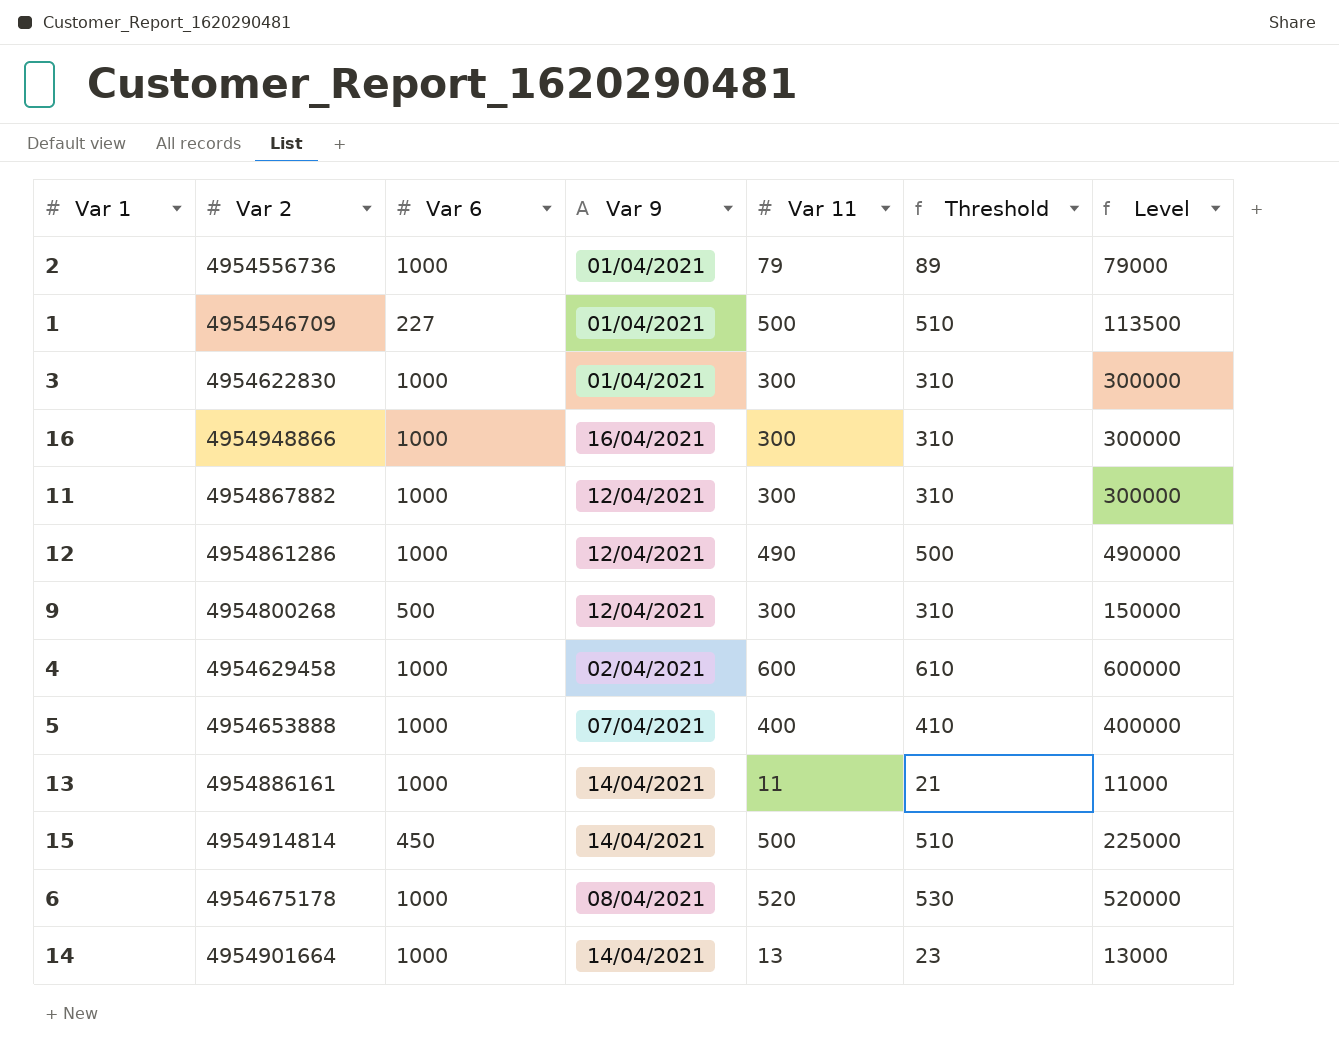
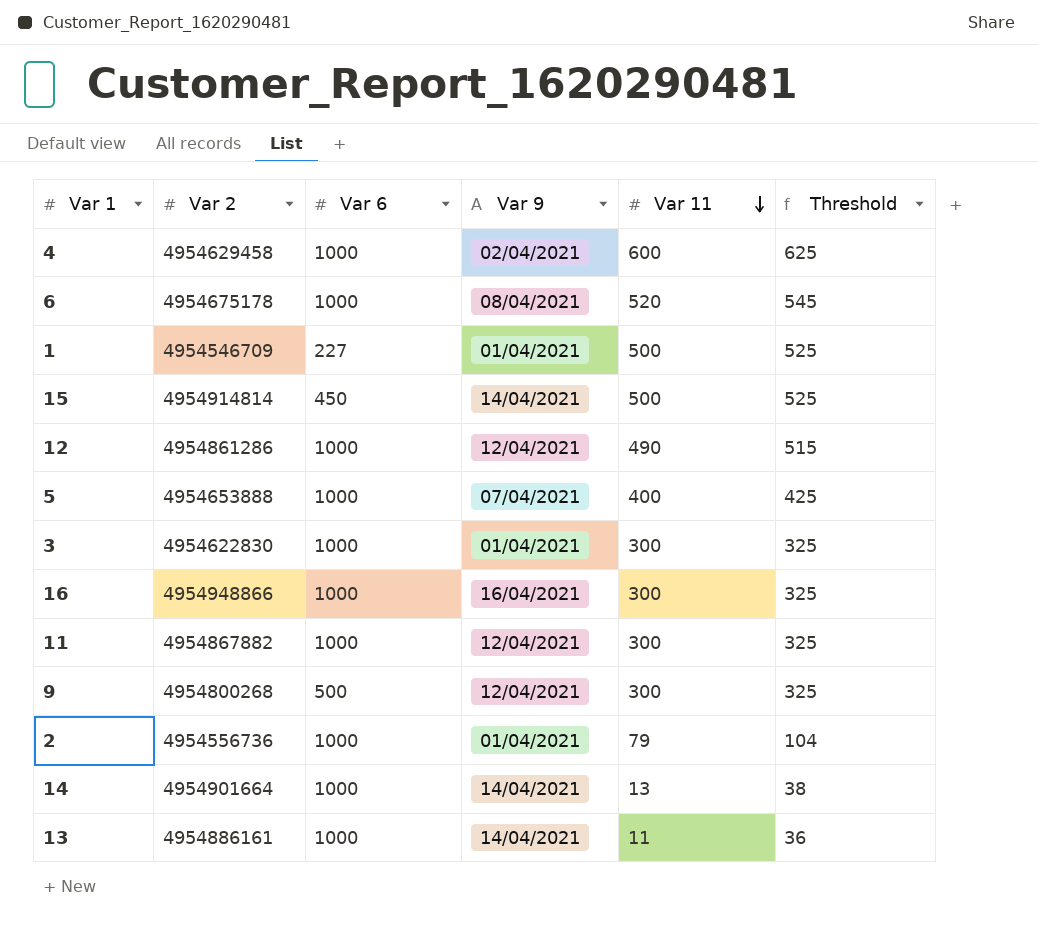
row order: none -> Var 11 descending
column Level | formula: [Var 6] * [Var 11] -> none
column Threshold | formula: [Var 11] + 10 -> [Var 11] + 25

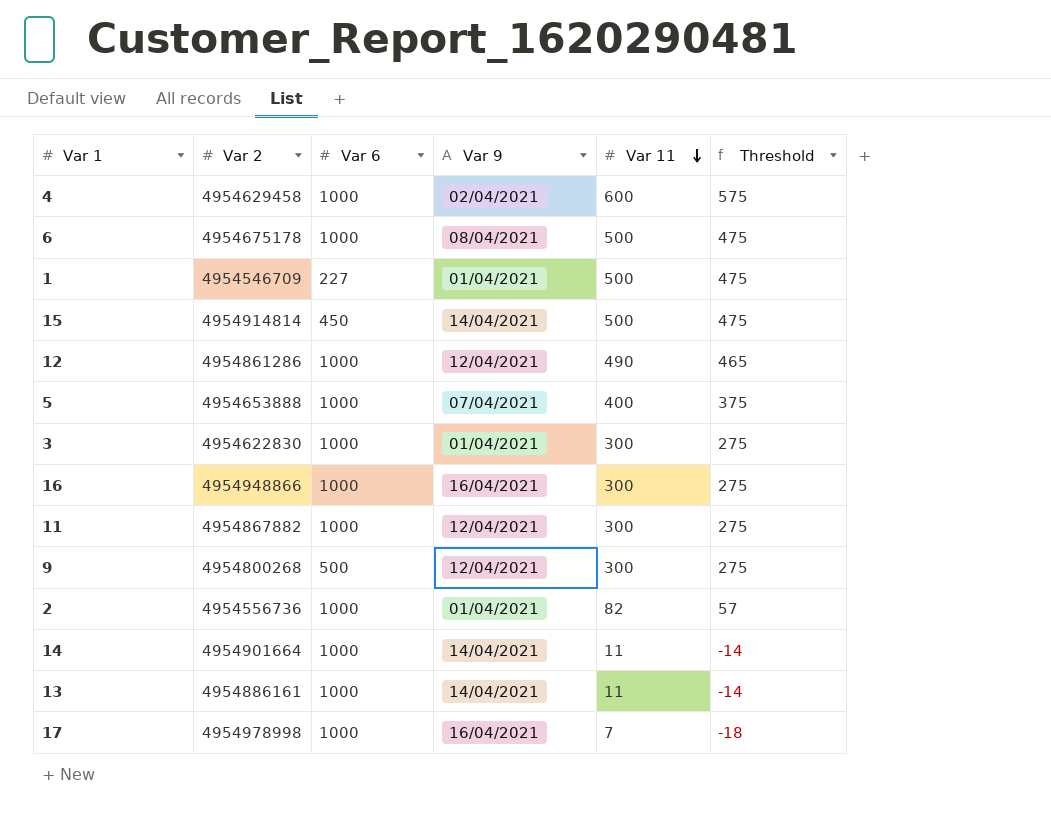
column Threshold | formula: [Var 11] + 25 -> [Var 11] - 25
6 | Var 11: 520 -> 500
2 | Var 11: 79 -> 82
14 | Var 11: 13 -> 11
row 17: none -> 4954978998 | 1000 | 16/04/2021 | 7 | -18

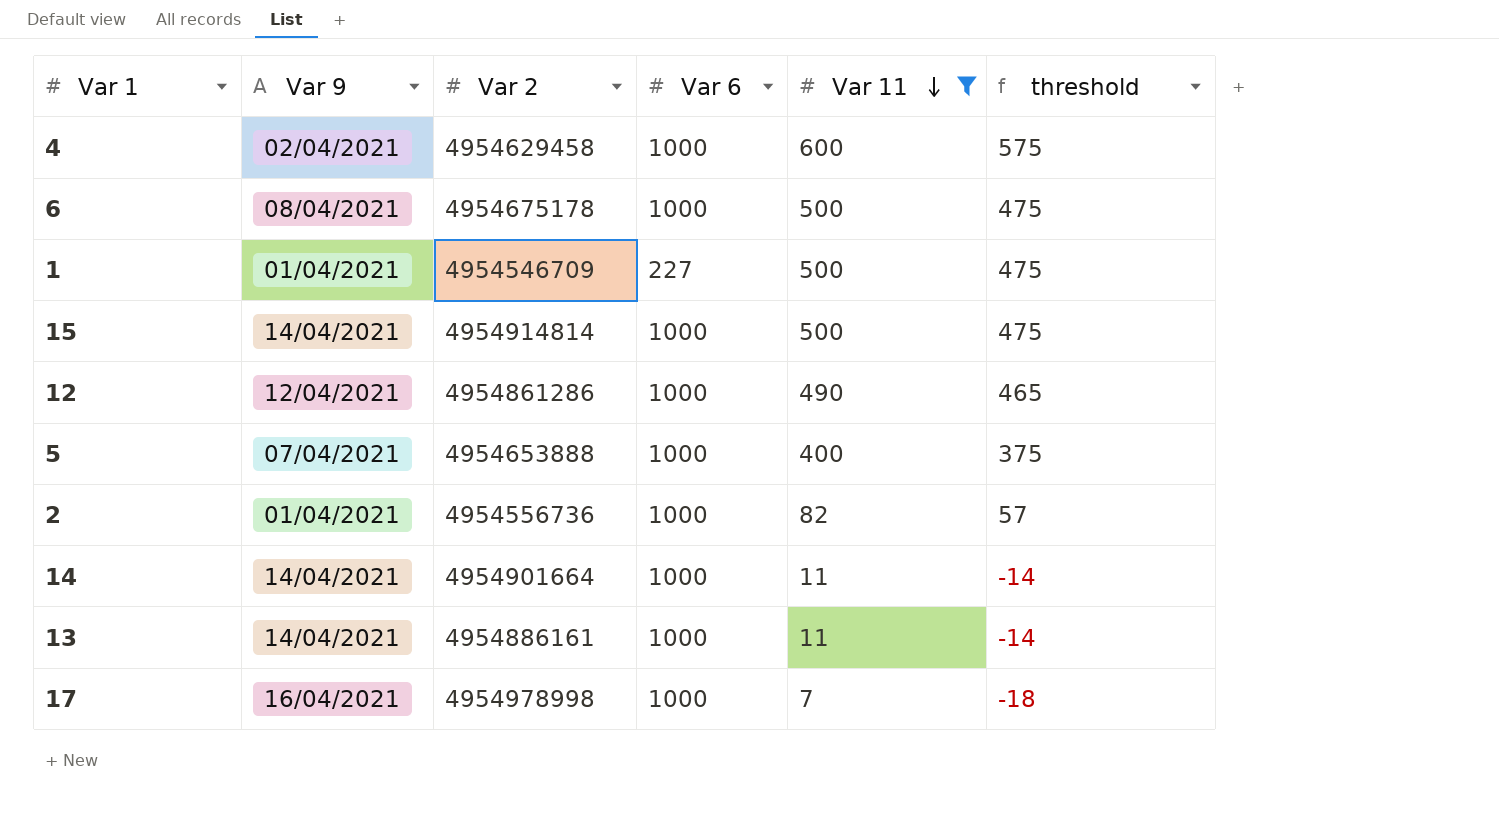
filter: none -> Var 11 != 300
column Var 9 | position: 4 -> 2
column name: Threshold -> threshold
15 | Var 6: 450 -> 1000

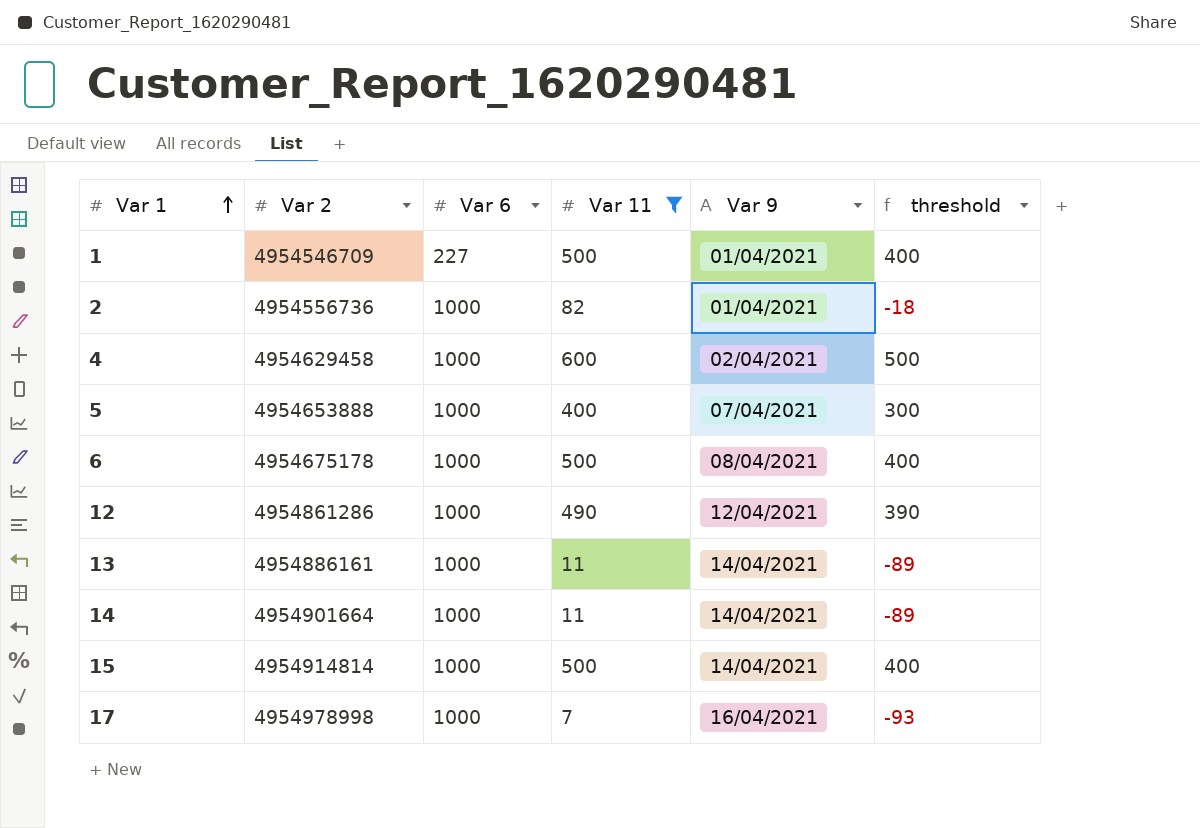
row order: Var 11 descending -> Var 1 ascending
column Var 9 | position: 2 -> 5
column threshold | formula: [Var 11] - 25 -> [Var 11] - 100

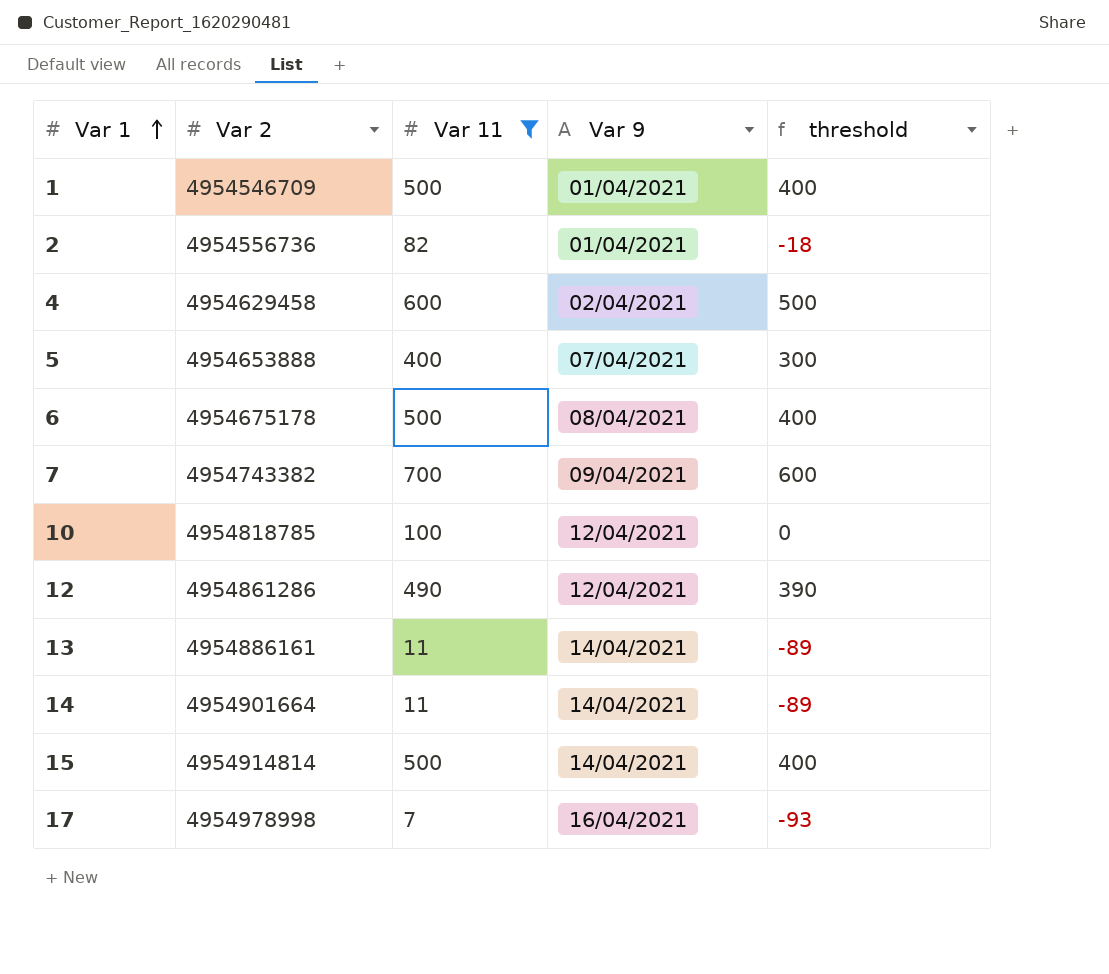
column Var 6 | position: 3 -> none
row 7: none -> 4954743382 | 700 | 09/04/2021 | 600
row 10: none -> 4954818785 | 100 | 12/04/2021 | 0

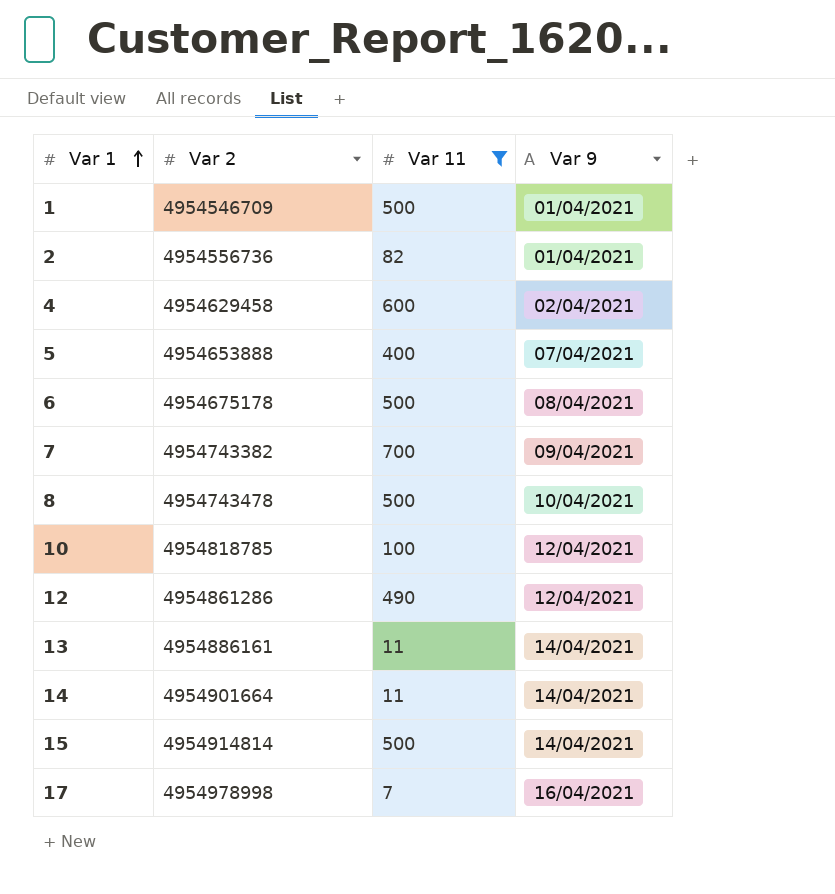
column threshold | formula: [Var 11] - 100 -> none
row 8: none -> 4954743478 | 500 | 10/04/2021

